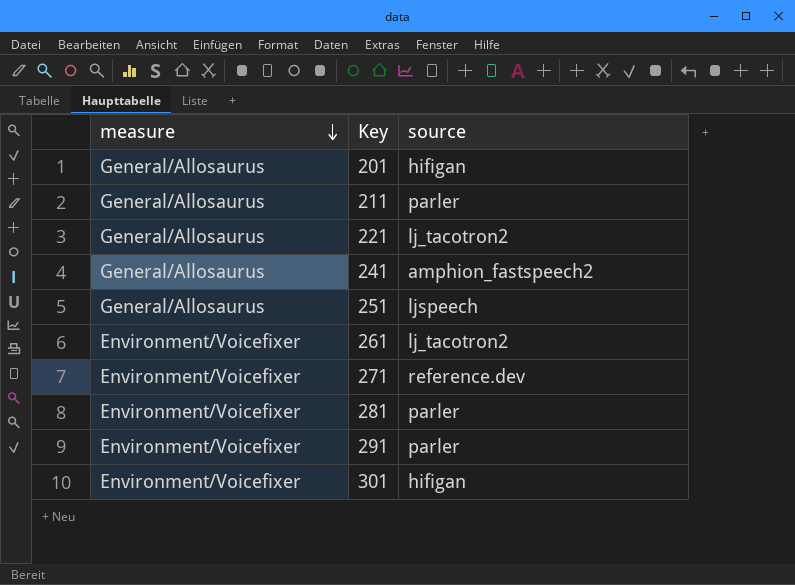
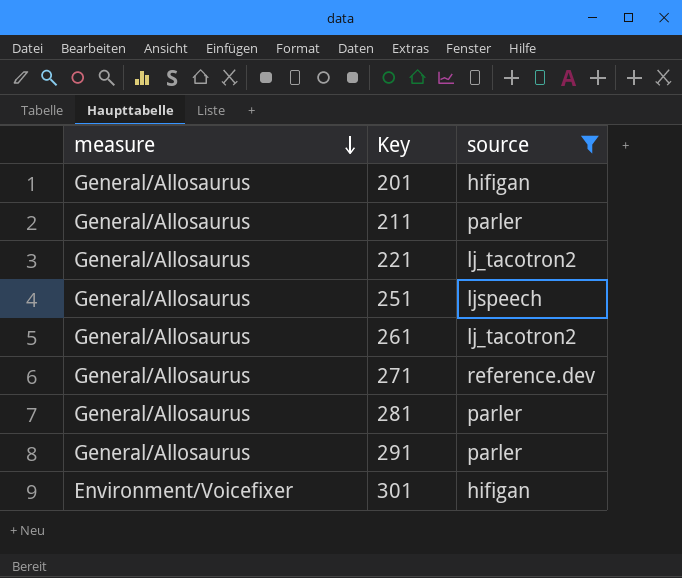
filter: none -> source != amphion_fastspeech2
261 | measure: Environment/Voicefixer -> General/Allosaurus
271 | measure: Environment/Voicefixer -> General/Allosaurus
281 | measure: Environment/Voicefixer -> General/Allosaurus
291 | measure: Environment/Voicefixer -> General/Allosaurus

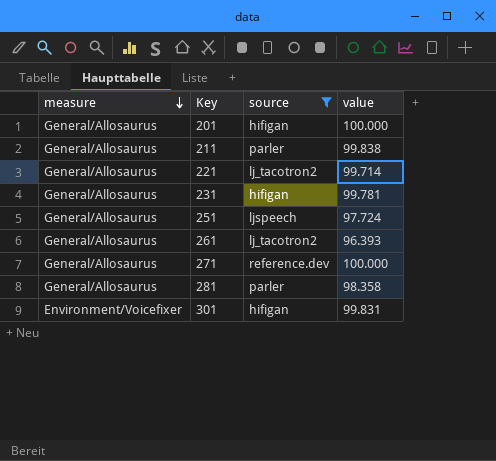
column value | position: none -> 4
row 291: General/Allosaurus | parler -> none
row 231: none -> General/Allosaurus | hifigan | 99.781

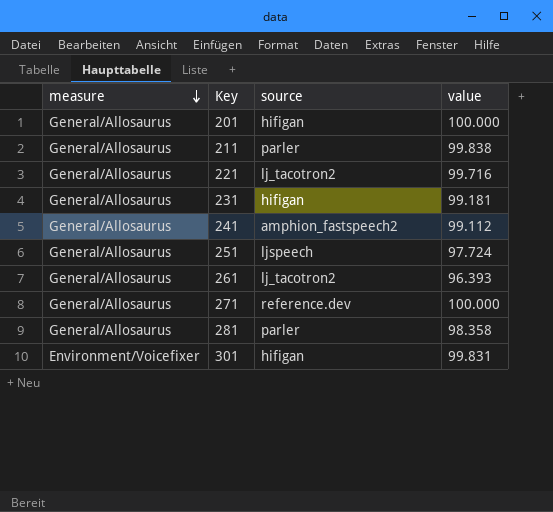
filter: source != amphion_fastspeech2 -> none
221 | value: 99.714 -> 99.716
231 | value: 99.781 -> 99.181

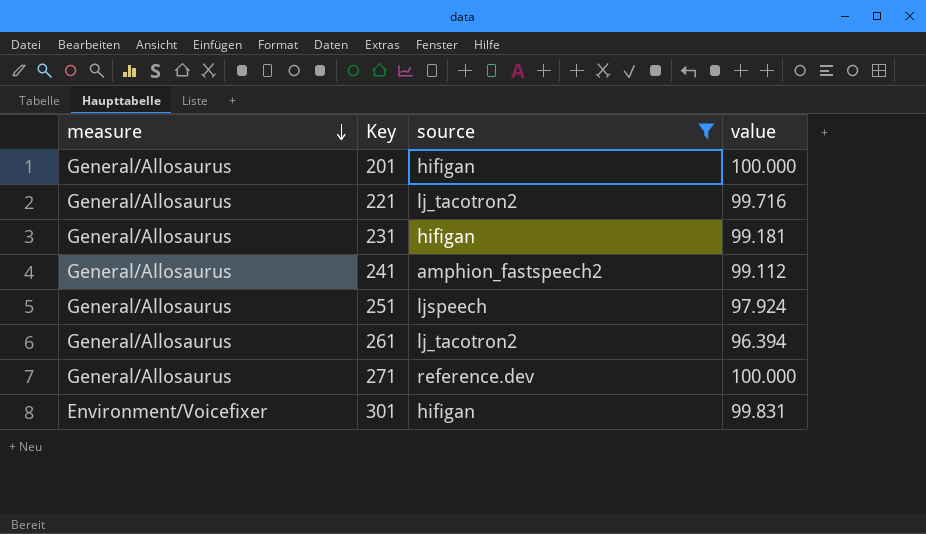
filter: none -> source != parler
251 | value: 97.724 -> 97.924
261 | value: 96.393 -> 96.394

